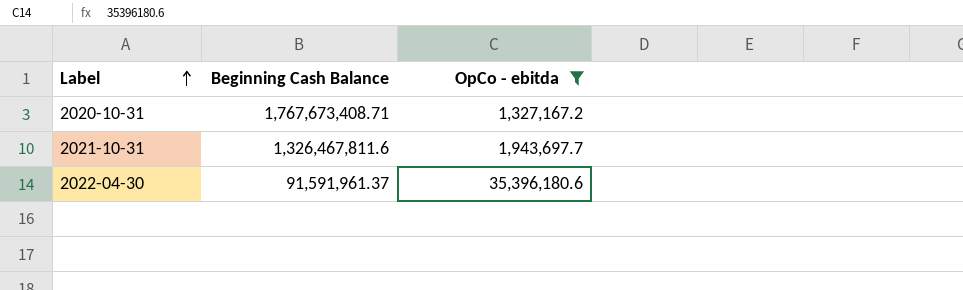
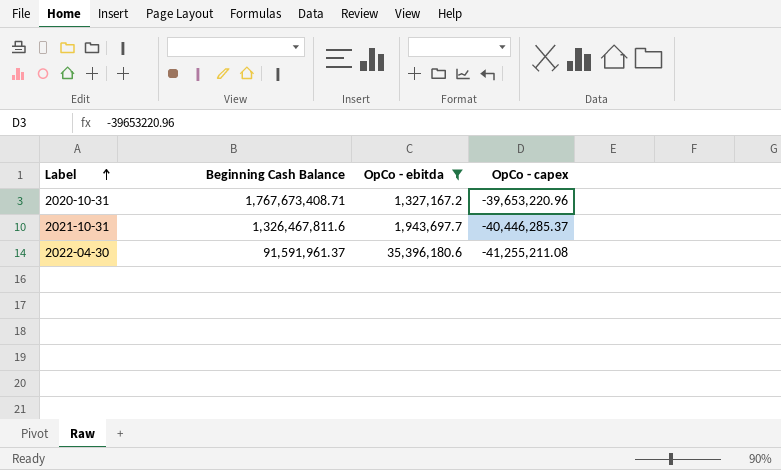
column OpCo - capex | position: none -> 4

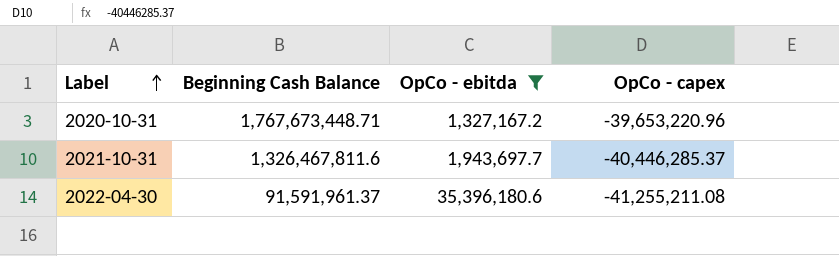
2020-10-31 | Beginning Cash Balance: 1,767,673,408.71 -> 1,767,673,448.71

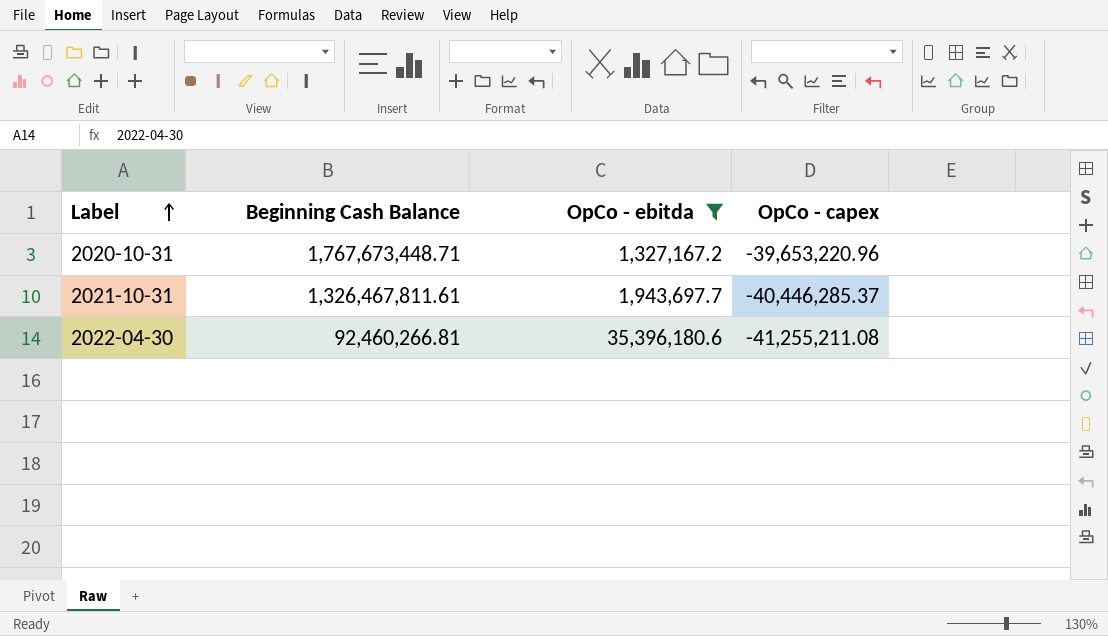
2021-10-31 | Beginning Cash Balance: 1,326,467,811.6 -> 1,326,467,811.61
2022-04-30 | Beginning Cash Balance: 91,591,961.37 -> 92,460,266.81

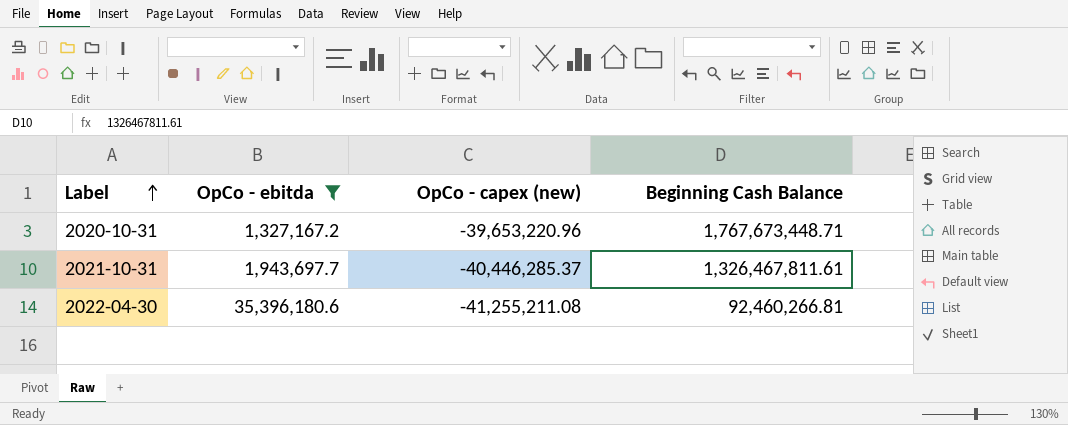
column name: OpCo - capex -> OpCo - capex (new)
column Beginning Cash Balance | position: 2 -> 4

